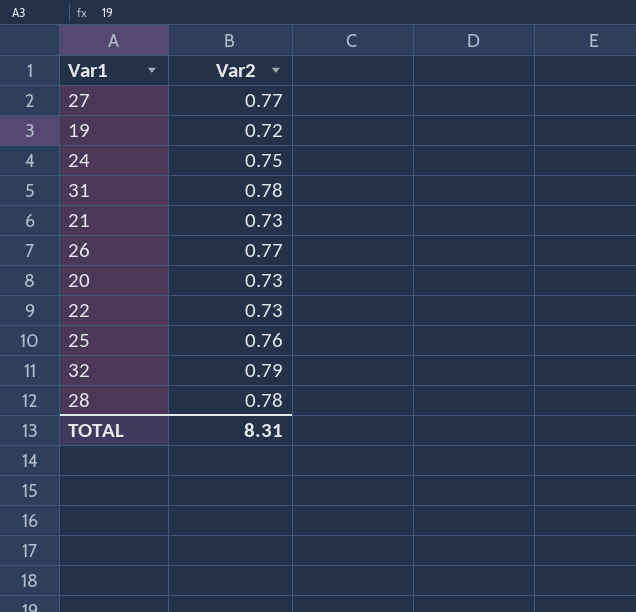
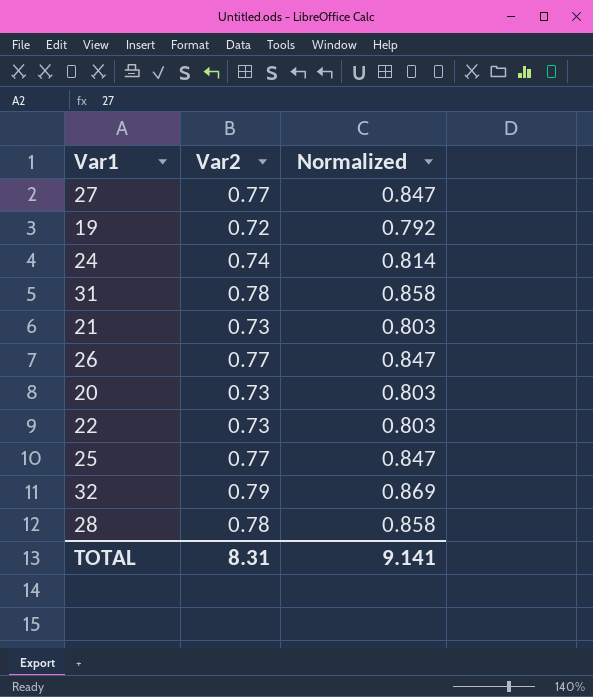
column Normalized | formula: none -> [Var2] * 1.1
24 | Var2: 0.75 -> 0.74
25 | Var2: 0.76 -> 0.77

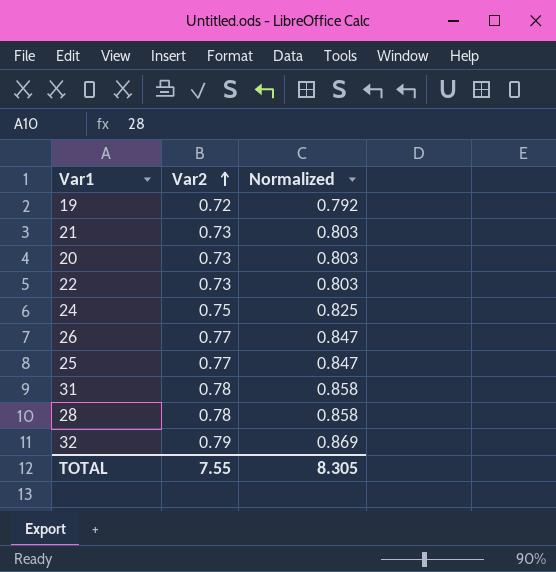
row order: none -> Var2 ascending
row 27: 0.77 | 0.847 -> none
24 | Var2: 0.74 -> 0.75
24 | Normalized: 0.814 -> 0.825
TOTAL | Var2: 8.31 -> 7.55
TOTAL | Normalized: 9.141 -> 8.305

